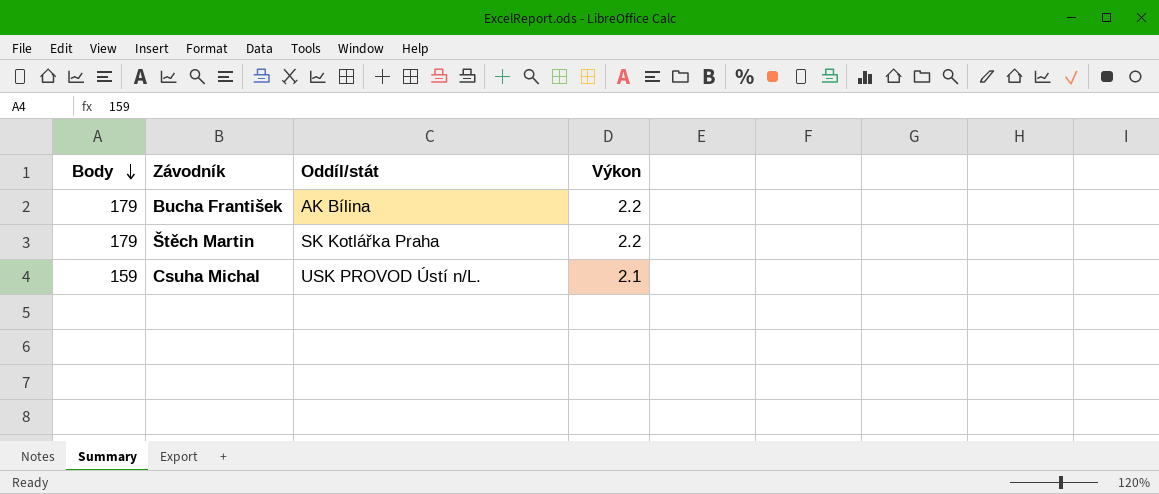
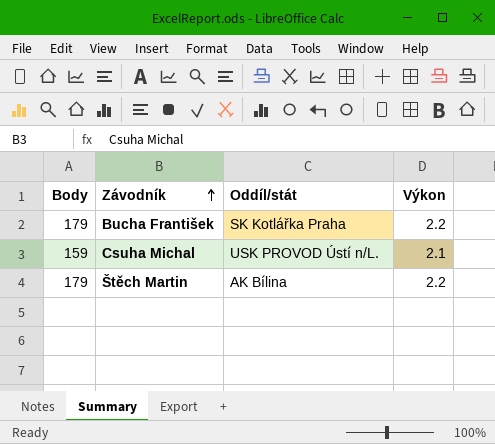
row order: Body descending -> Závodník ascending
Bucha František | Oddíl/stát: AK Bílina -> SK Kotlářka Praha
Štěch Martin | Oddíl/stát: SK Kotlářka Praha -> AK Bílina

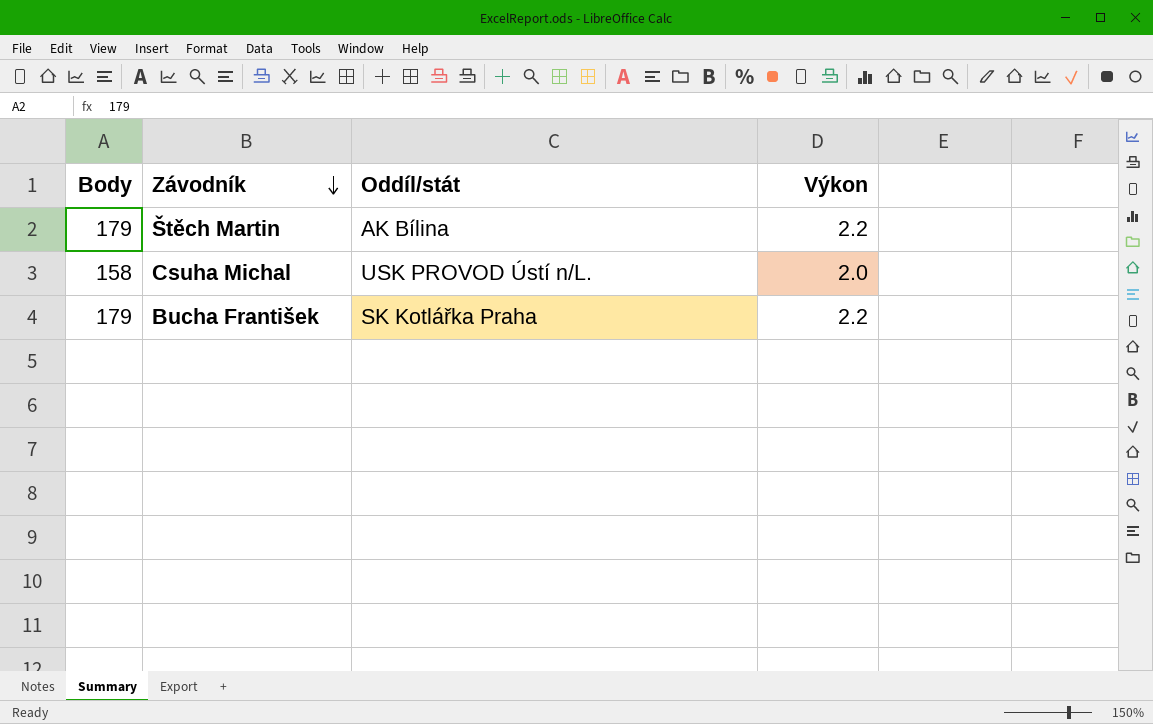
row order: Závodník ascending -> Závodník descending
Csuha Michal | Body: 159 -> 158
Csuha Michal | Výkon: 2.1 -> 2.0

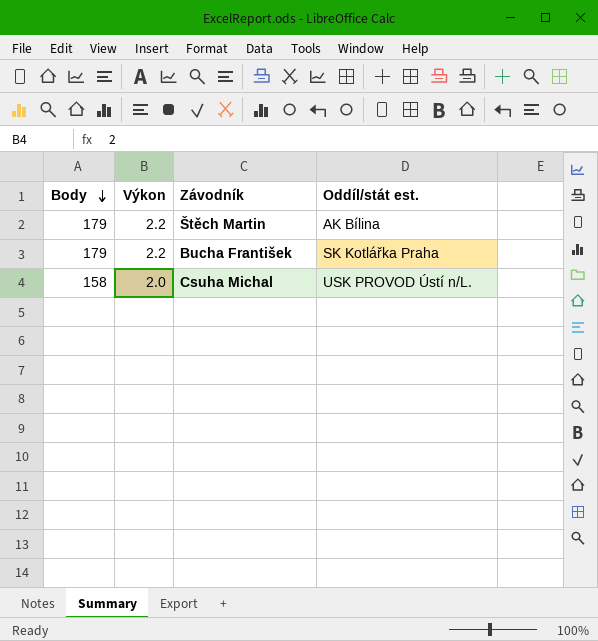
row order: Závodník descending -> Body descending
column Výkon | position: 4 -> 2
column name: Oddíl/stát -> Oddíl/stát est.

